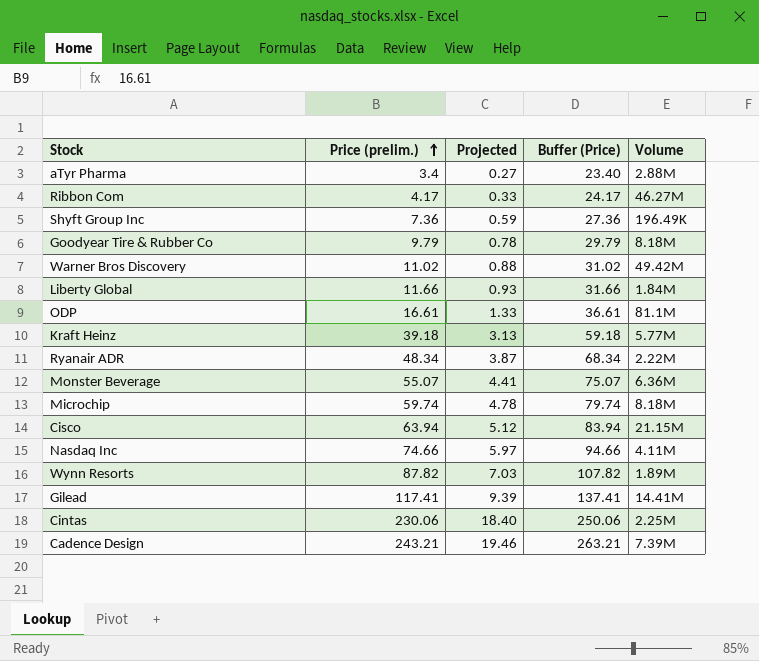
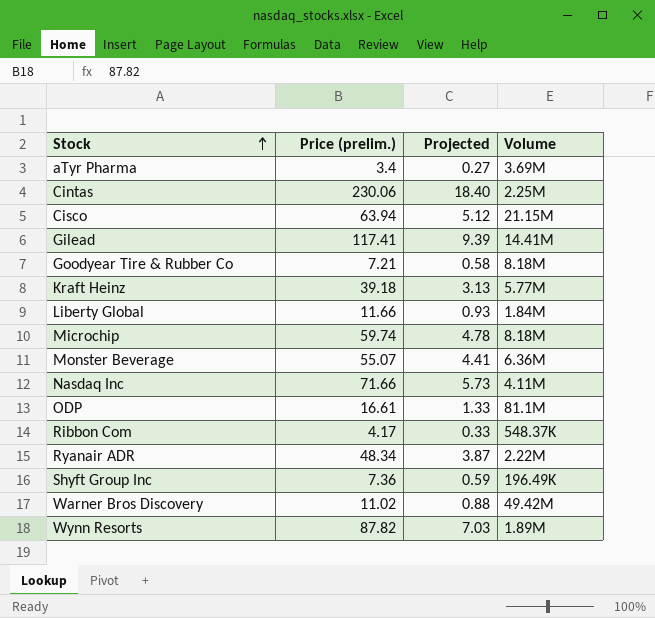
row order: Price (prelim.) ascending -> Stock ascending
column Buffer (Price) | formula: [Price (prelim.)] + 20 -> none
row Cadence Design: 243.21 | 19.46 | 263.21 | 7.39M -> none
aTyr Pharma | Volume: 2.88M -> 3.69M
Goodyear Tire & Rubber Co | Price (prelim.): 9.79 -> 7.21
Goodyear Tire & Rubber Co | Projected: 0.78 -> 0.58
Nasdaq Inc | Price (prelim.): 74.66 -> 71.66
Nasdaq Inc | Projected: 5.97 -> 5.73
Ribbon Com | Volume: 46.27M -> 548.37K

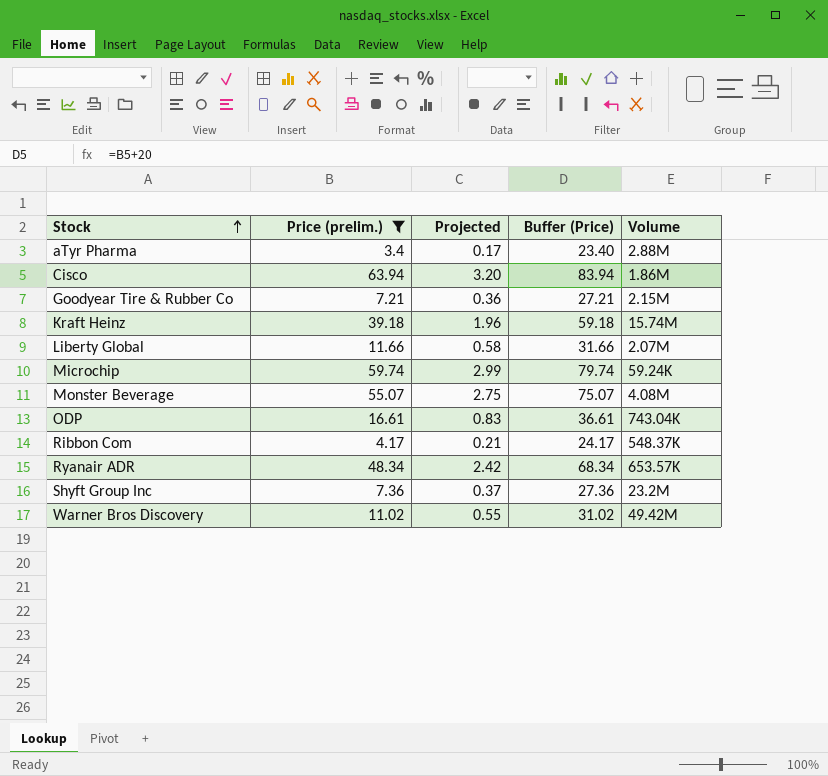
filter: none -> Price (prelim.) <= 63.94
column Projected | formula: [Price (prelim.)] * 0.08 -> [Price (prelim.)] * 0.05
column Buffer (Price) | formula: none -> [Price (prelim.)] + 20
aTyr Pharma | Volume: 3.69M -> 2.88M
Cisco | Volume: 21.15M -> 1.86M
Goodyear Tire & Rubber Co | Volume: 8.18M -> 2.15M
Kraft Heinz | Volume: 5.77M -> 15.74M
Liberty Global | Volume: 1.84M -> 2.07M
Microchip | Volume: 8.18M -> 59.24K
Monster Beverage | Volume: 6.36M -> 4.08M
ODP | Volume: 81.1M -> 743.04K
Ryanair ADR | Volume: 2.22M -> 653.57K
Shyft Group Inc | Volume: 196.49K -> 23.2M

